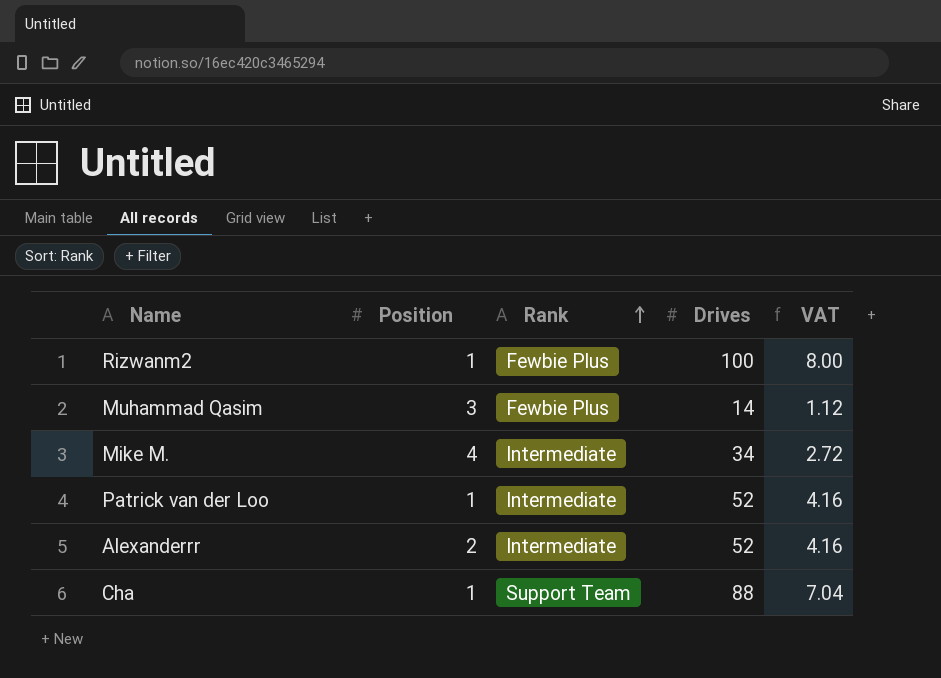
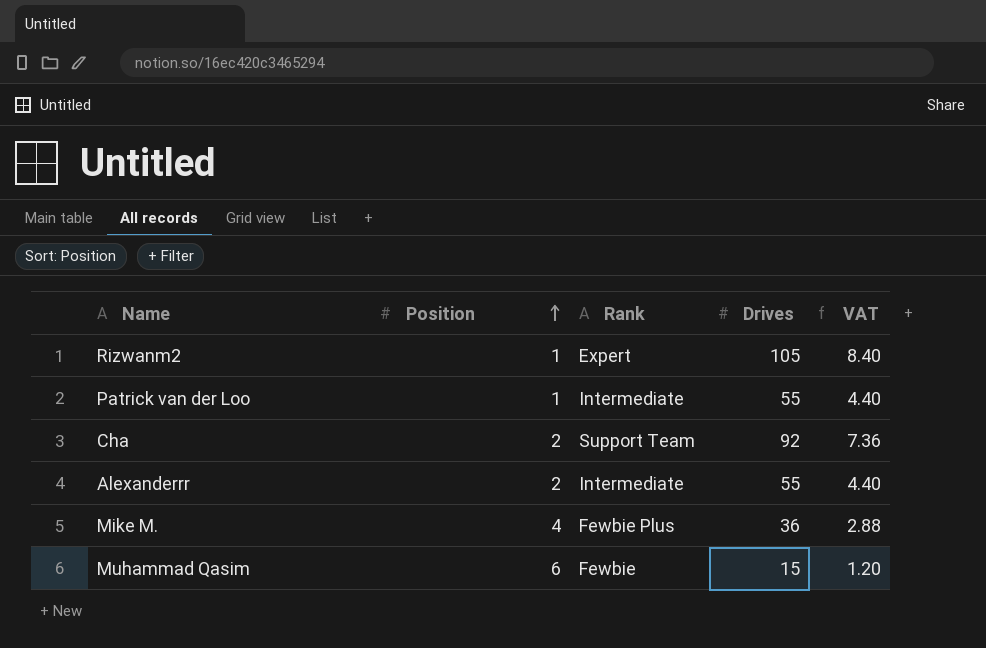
row order: Rank ascending -> Position ascending
Rizwanm2 | Rank: Fewbie Plus -> Expert
Rizwanm2 | Drives: 100 -> 105
Rizwanm2 | VAT: 8.00 -> 8.40
Patrick van der Loo | Drives: 52 -> 55
Patrick van der Loo | VAT: 4.16 -> 4.40
Cha | Position: 1 -> 2
Cha | Drives: 88 -> 92
Cha | VAT: 7.04 -> 7.36
Alexanderrr | Drives: 52 -> 55
Alexanderrr | VAT: 4.16 -> 4.40
Mike M. | Rank: Intermediate -> Fewbie Plus
Mike M. | Drives: 34 -> 36
Mike M. | VAT: 2.72 -> 2.88
Muhammad Qasim | Position: 3 -> 6
Muhammad Qasim | Rank: Fewbie Plus -> Fewbie
Muhammad Qasim | Drives: 14 -> 15
Muhammad Qasim | VAT: 1.12 -> 1.20

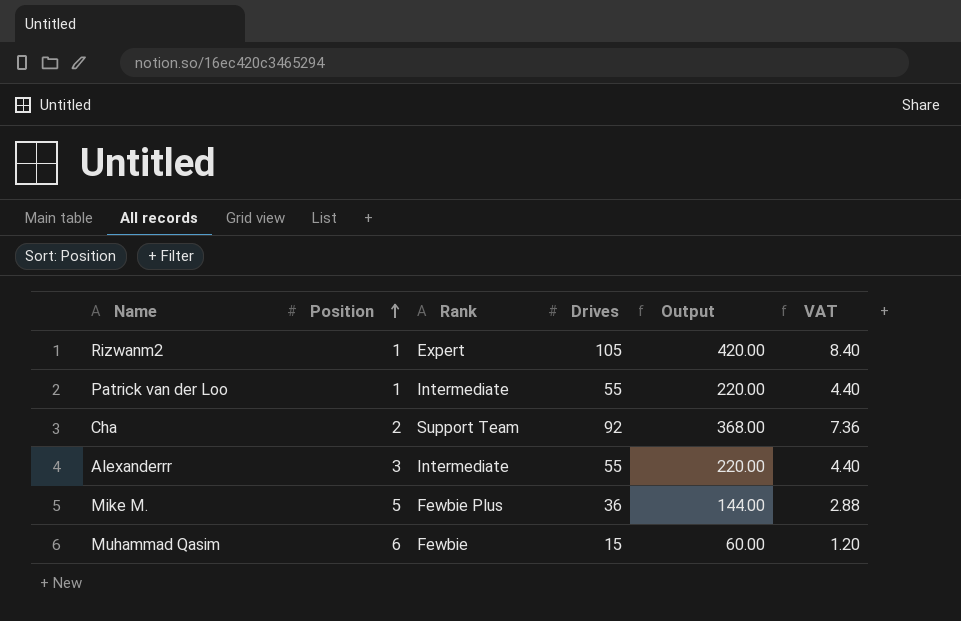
column Output | formula: none -> [Drives] * 4
Alexanderrr | Position: 2 -> 3
Mike M. | Position: 4 -> 5

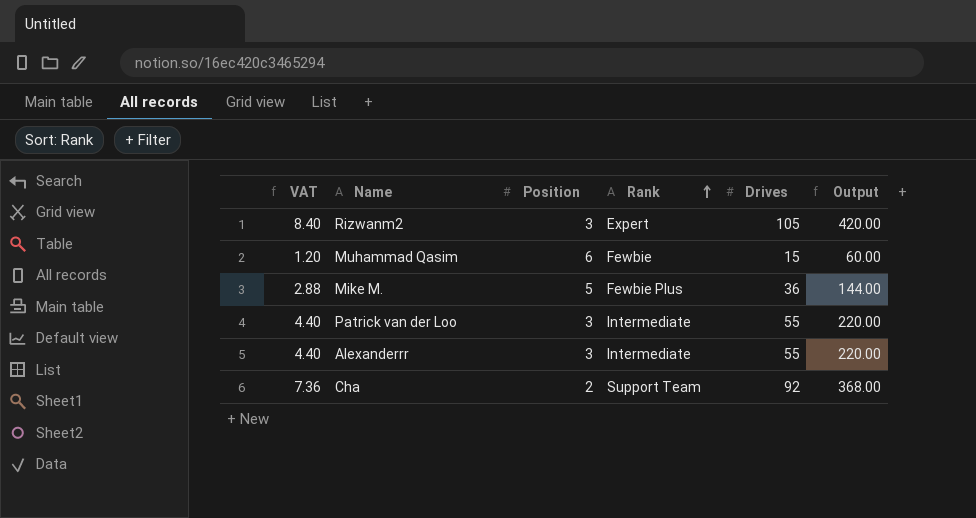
row order: Position ascending -> Rank ascending
column VAT | position: 6 -> 1
Rizwanm2 | Position: 1 -> 3
Patrick van der Loo | Position: 1 -> 3

